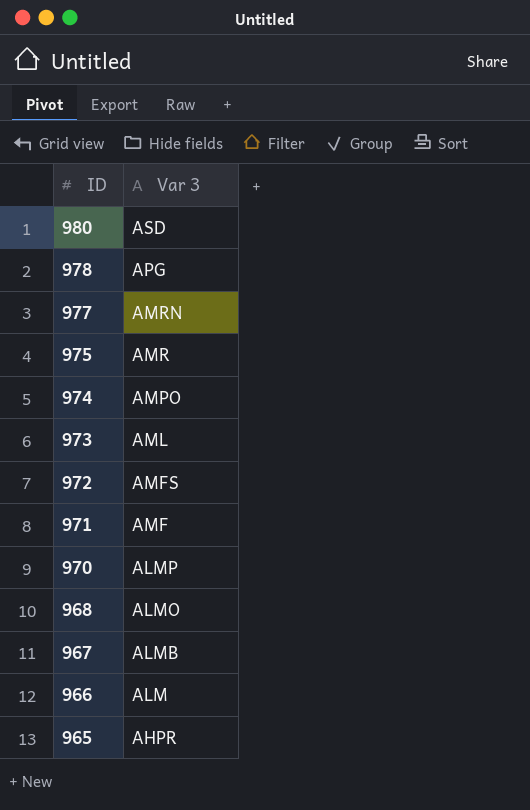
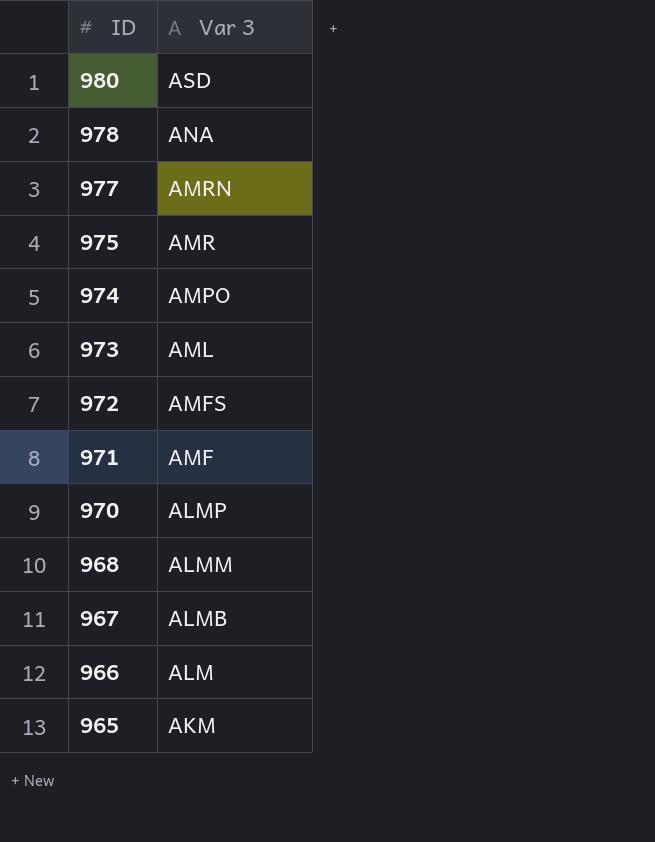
978 | Var 3: APG -> ANA
968 | Var 3: ALMO -> ALMM
965 | Var 3: AHPR -> AKM

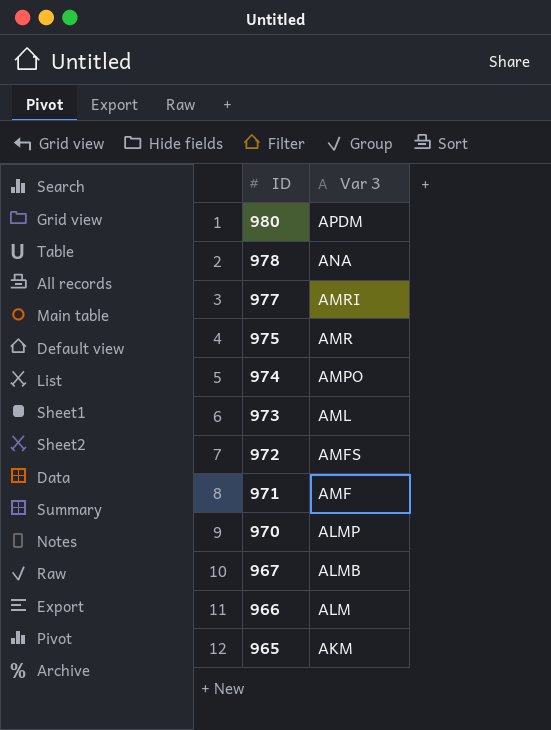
row 968: ALMM -> none
980 | Var 3: ASD -> APDM
977 | Var 3: AMRN -> AMRI

